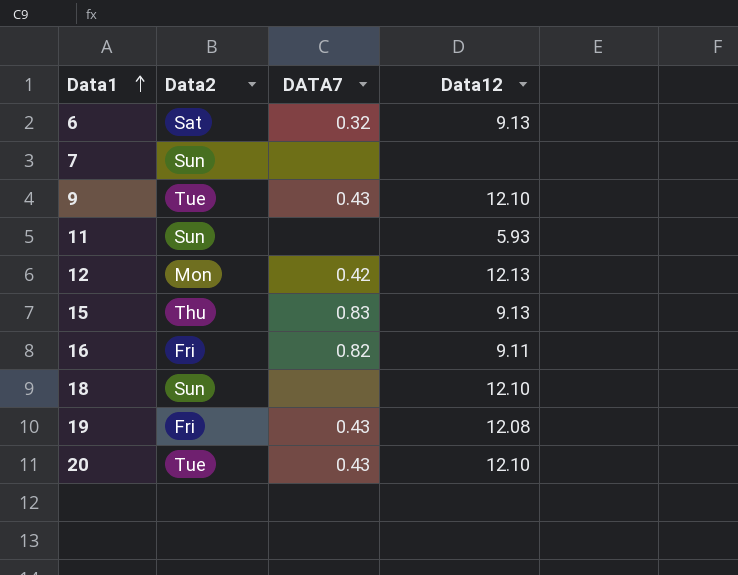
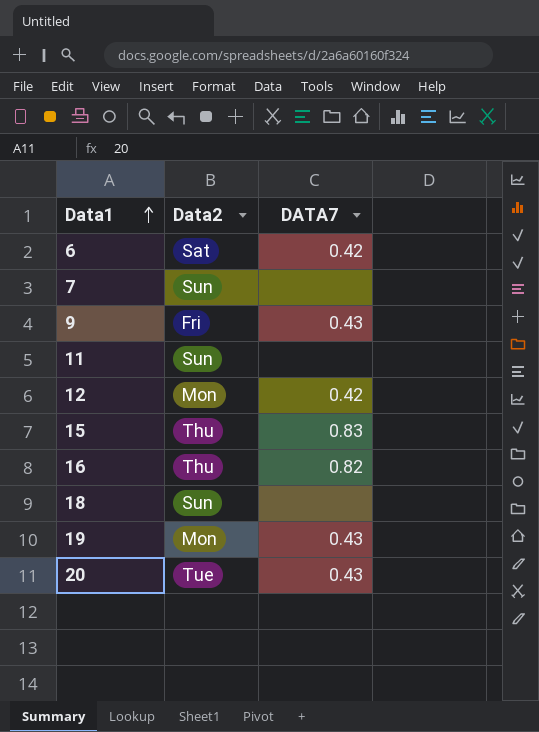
column Data12 | position: 4 -> none
6 | DATA7: 0.32 -> 0.42
9 | Data2: Tue -> Fri
16 | Data2: Fri -> Thu
19 | Data2: Fri -> Mon

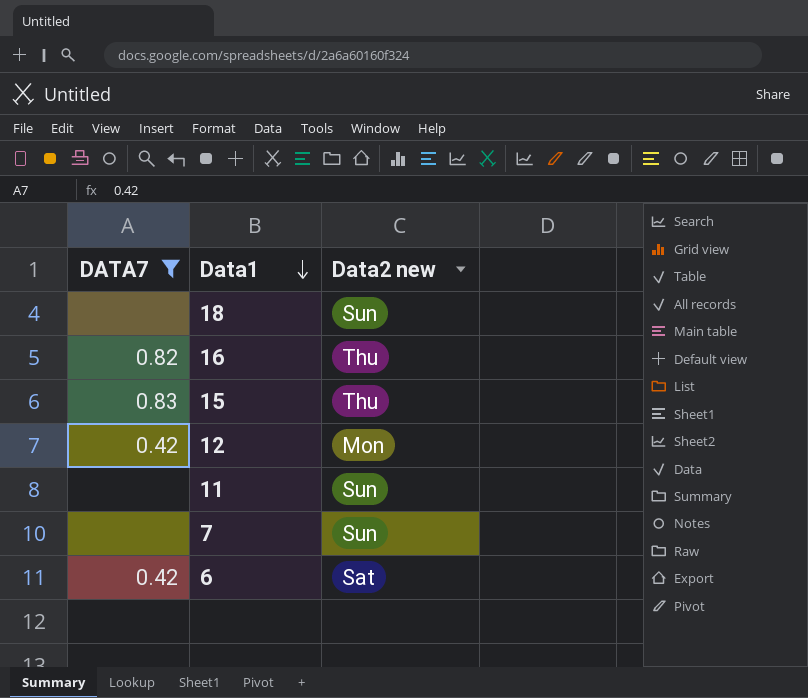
filter: none -> DATA7 != 0.43
row order: Data1 ascending -> Data1 descending
column DATA7 | position: 3 -> 1
column name: Data2 -> Data2 new

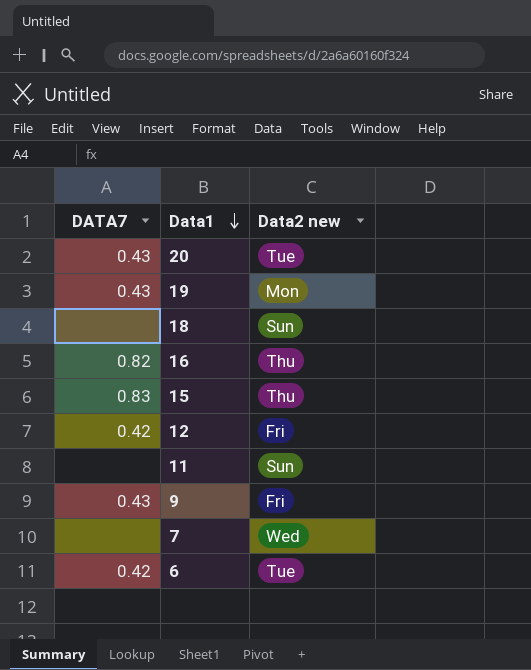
filter: DATA7 != 0.43 -> none
12 | Data2 new: Mon -> Fri
7 | Data2 new: Sun -> Wed
6 | Data2 new: Sat -> Tue

